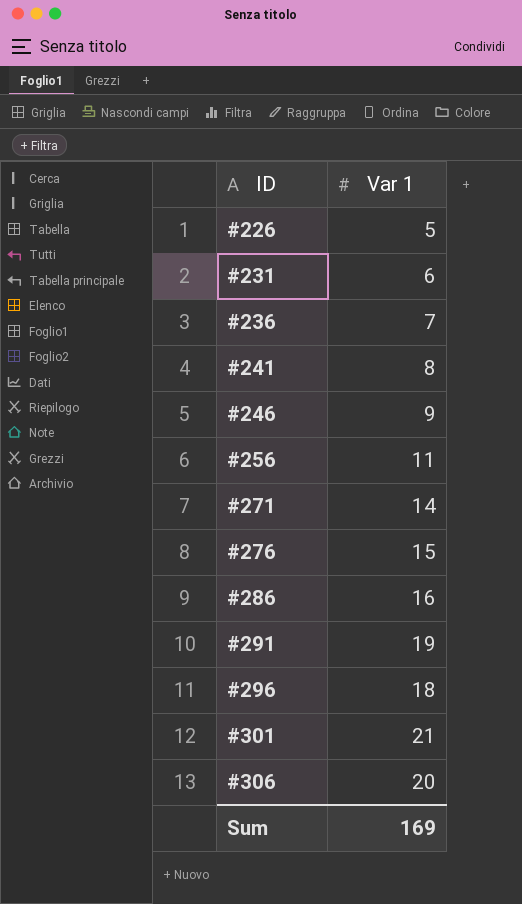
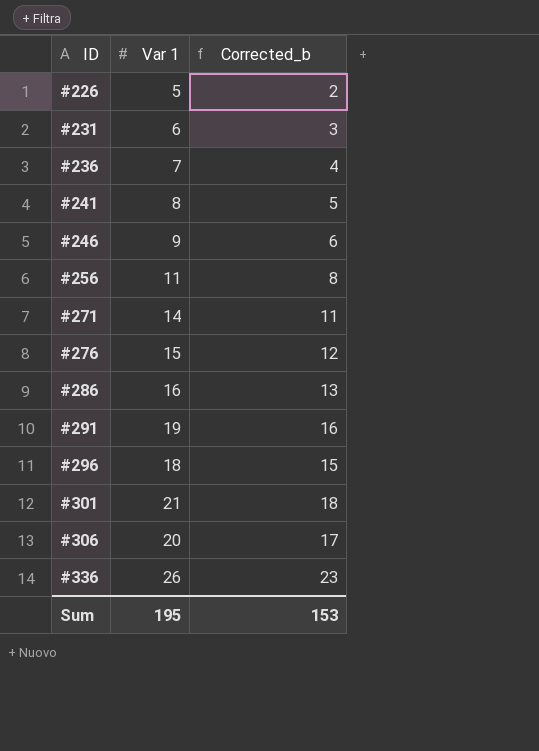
column Corrected_b | formula: none -> [Var 1] - 3
row #336: none -> 26 | 23
Sum | Var 1: 169 -> 195

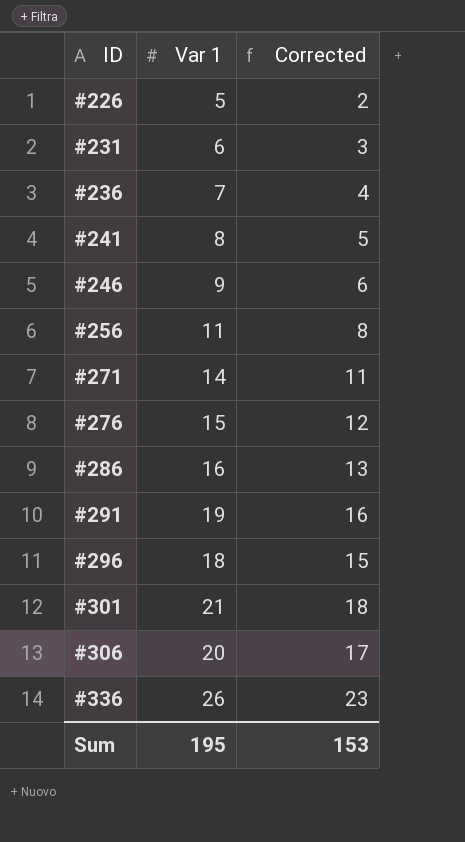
column name: Corrected_b -> Corrected

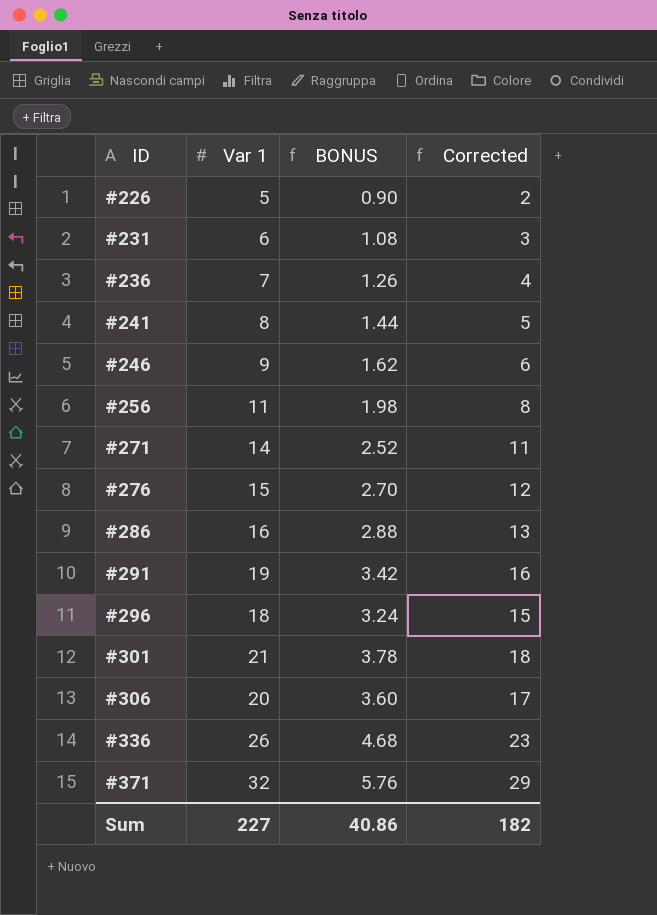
column BONUS | formula: none -> [Var 1] * 0.18
row #371: none -> 32 | 5.76 | 29
Sum | Var 1: 195 -> 227
Sum | Corrected: 153 -> 182

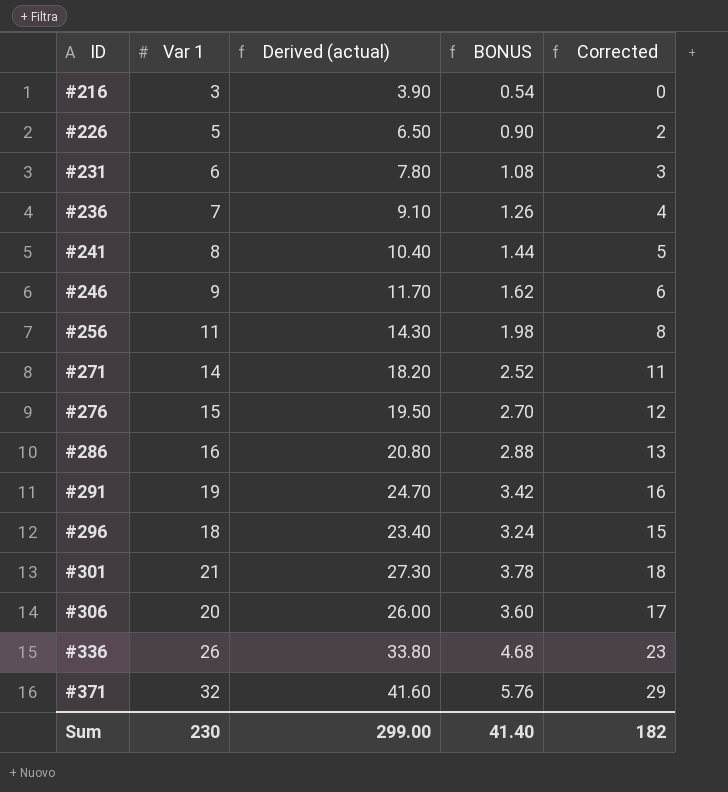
column Derived (actual) | formula: none -> [Var 1] * 1.3
row #216: none -> 3 | 3.90 | 0.54 | 0
Sum | Var 1: 227 -> 230
Sum | BONUS: 40.86 -> 41.40

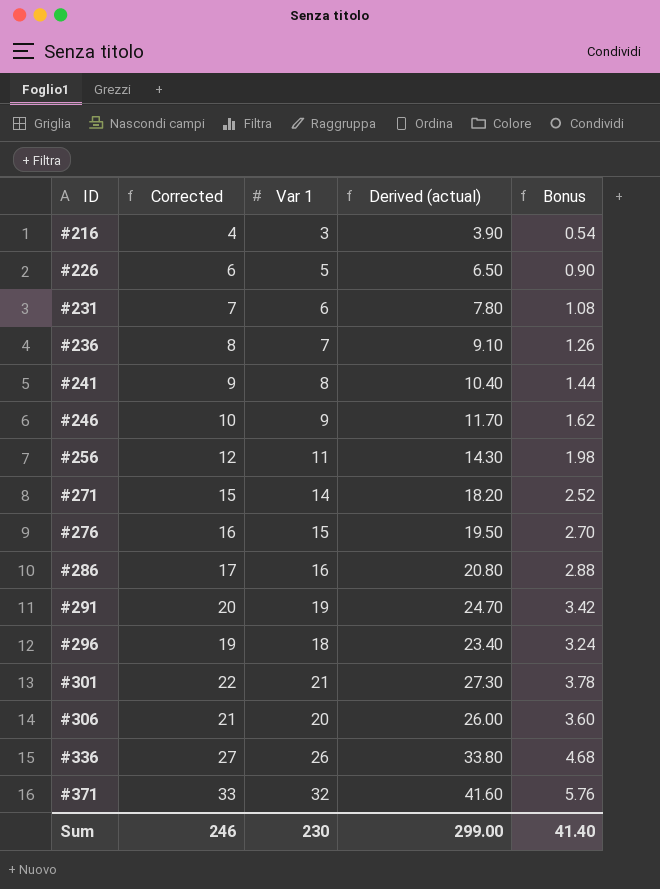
column Corrected | formula: [Var 1] - 3 -> [Var 1] + 1
column Corrected | position: 5 -> 2
column name: BONUS -> Bonus
Sum | Corrected: 182 -> 246

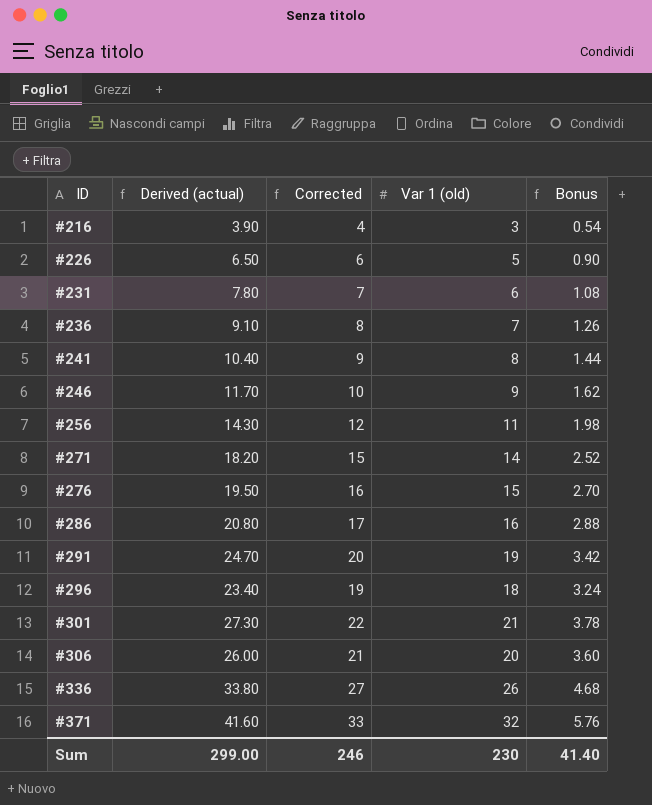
column Derived (actual) | position: 4 -> 2
column name: Var 1 -> Var 1 (old)

